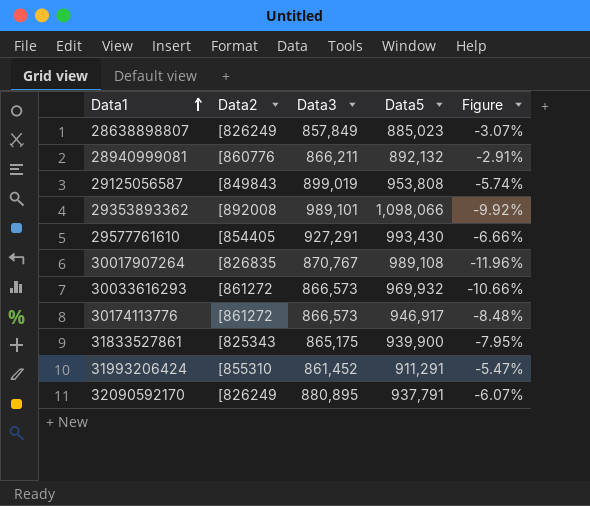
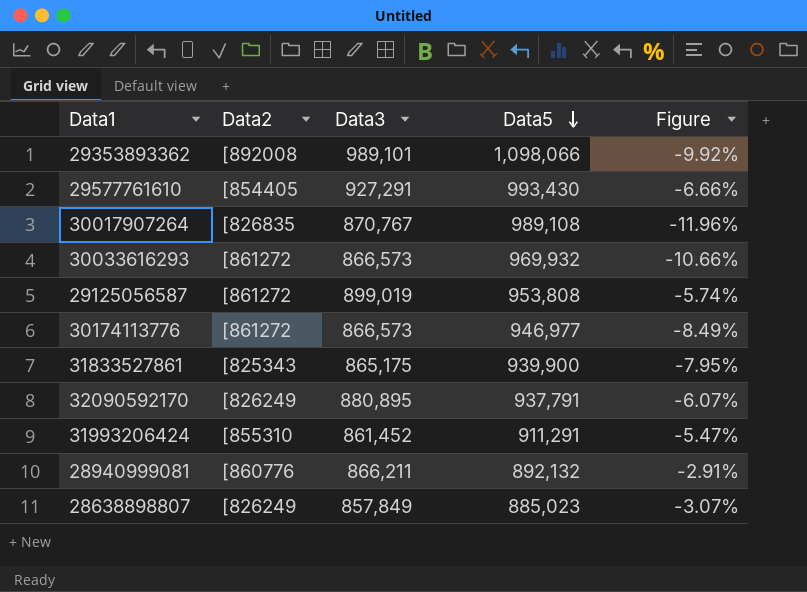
row order: Data1 ascending -> Data5 descending
29125056587 | Data2: [849843 -> [861272
30174113776 | Data5: 946,917 -> 946,977
30174113776 | Figure: -8.48% -> -8.49%

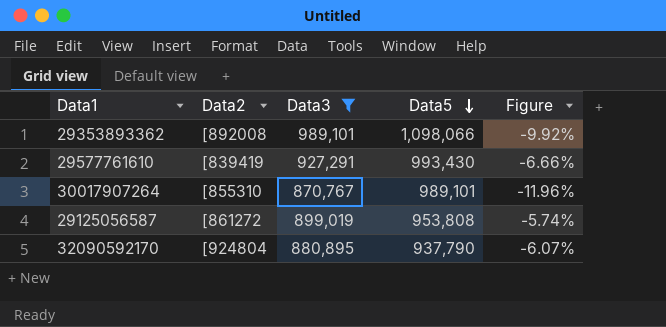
filter: none -> Data3 >= 870,767
29577761610 | Data2: [854405 -> [839419
30017907264 | Data2: [826835 -> [855310
30017907264 | Data5: 989,108 -> 989,101
32090592170 | Data2: [826249 -> [924804
32090592170 | Data5: 937,791 -> 937,790

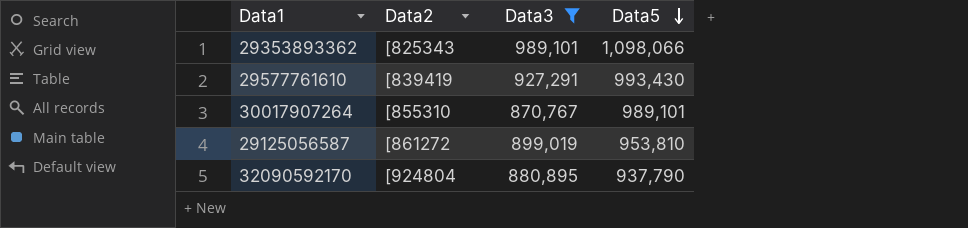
column Figure | formula: ([Data3] - [Data5]) / [Data5] -> none
29353893362 | Data2: [892008 -> [825343
29125056587 | Data5: 953,808 -> 953,810

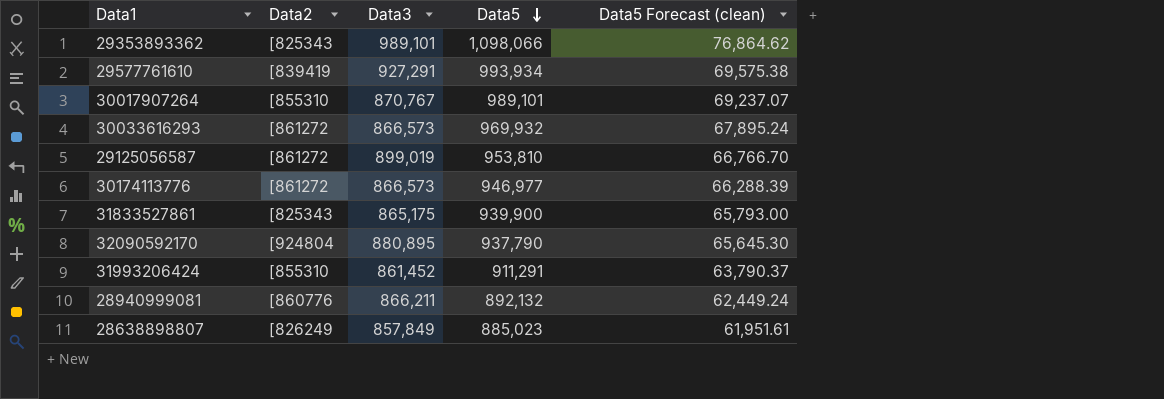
filter: Data3 >= 870,767 -> none
column Data5 Forecast (clean) | formula: none -> [Data5] * 0.07
29577761610 | Data5: 993,430 -> 993,934

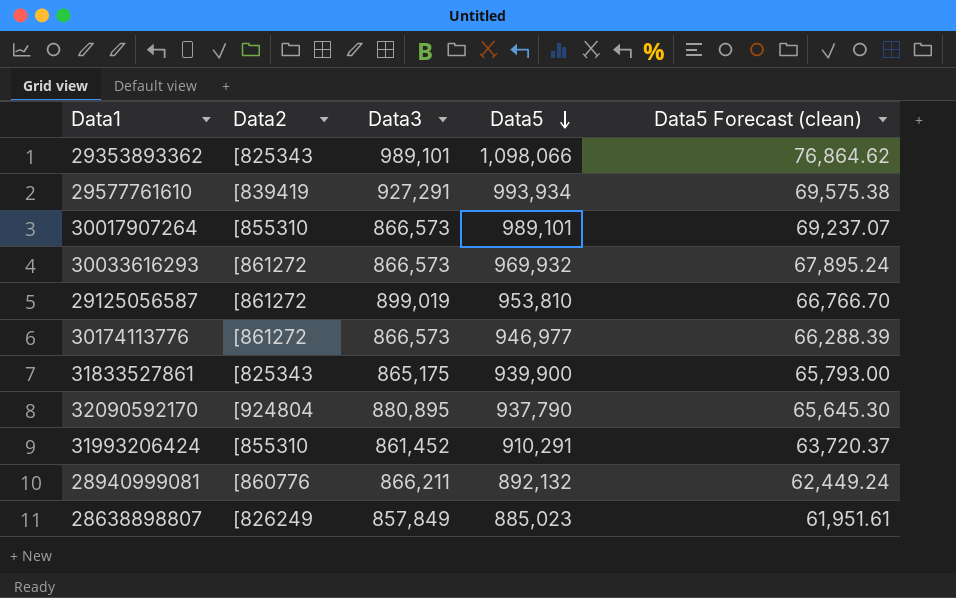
30017907264 | Data3: 870,767 -> 866,573
31993206424 | Data5: 911,291 -> 910,291
31993206424 | Data5 Forecast (clean): 63,790.37 -> 63,720.37

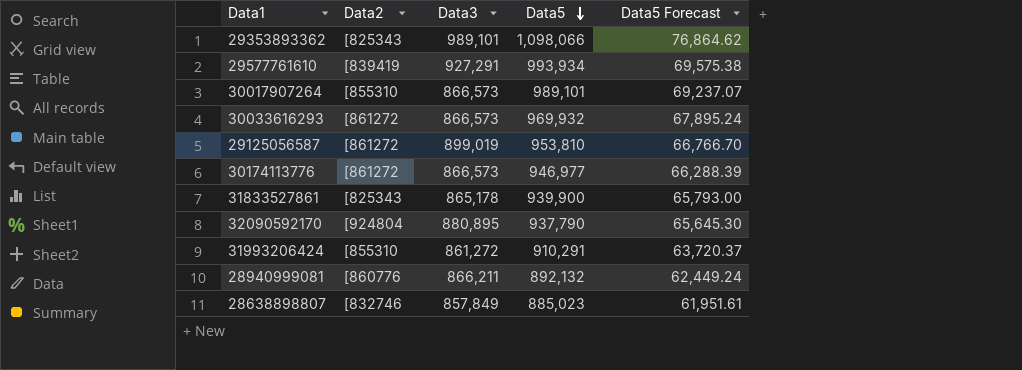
column name: Data5 Forecast (clean) -> Data5 Forecast
31833527861 | Data3: 865,175 -> 865,178
31993206424 | Data3: 861,452 -> 861,272
28638898807 | Data2: [826249 -> [832746

